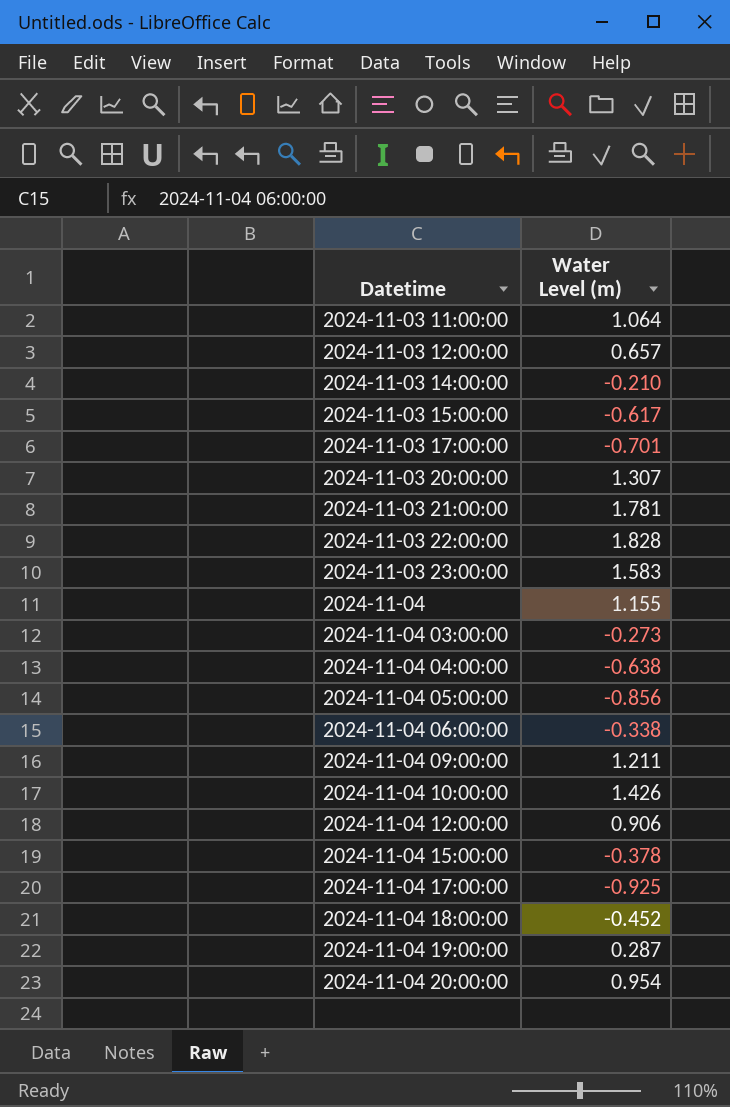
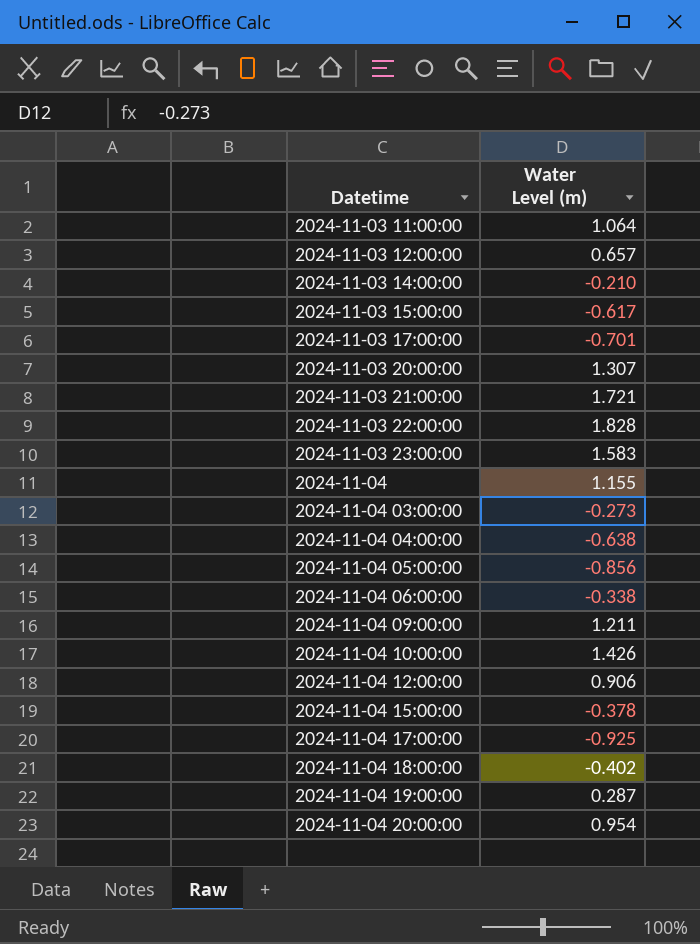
2024-11-03 21:00:00 | Water Level (m): 1.781 -> 1.721
2024-11-04 18:00:00 | Water Level (m): -0.452 -> -0.402

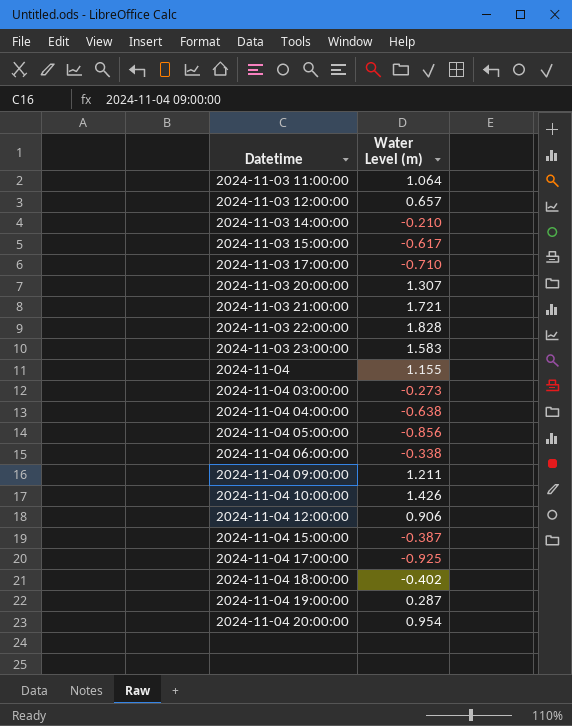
2024-11-03 17:00:00 | Water Level (m): -0.701 -> -0.710
2024-11-04 15:00:00 | Water Level (m): -0.378 -> -0.387

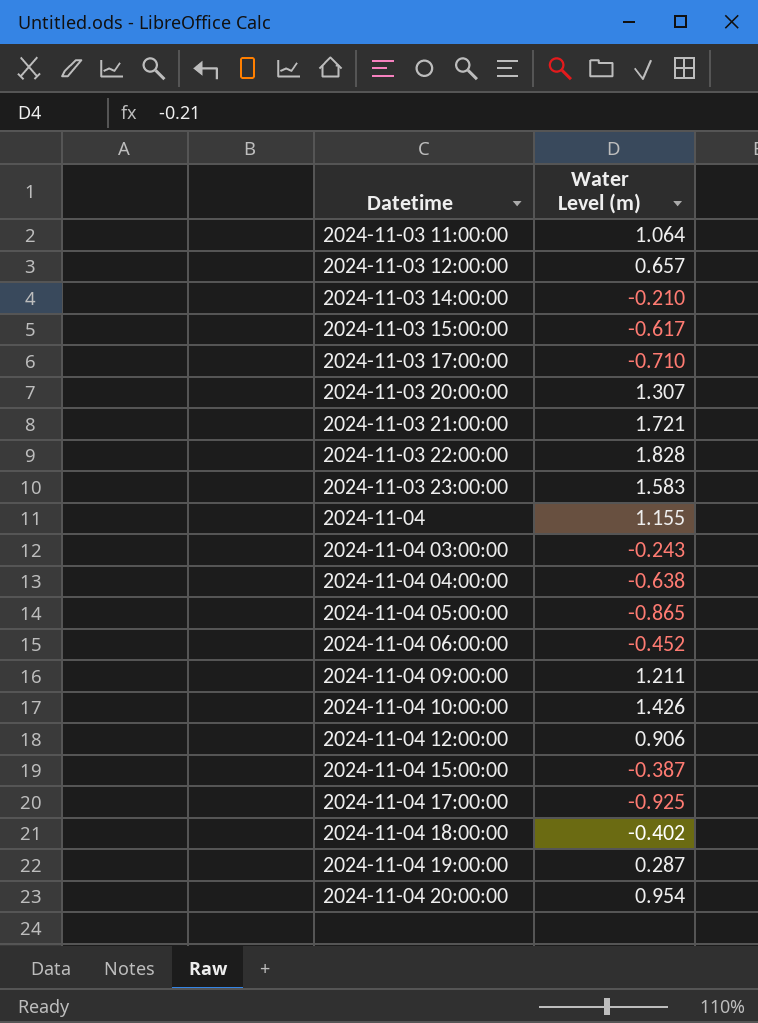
2024-11-04 03:00:00 | Water Level (m): -0.273 -> -0.243
2024-11-04 05:00:00 | Water Level (m): -0.856 -> -0.865
2024-11-04 06:00:00 | Water Level (m): -0.338 -> -0.452

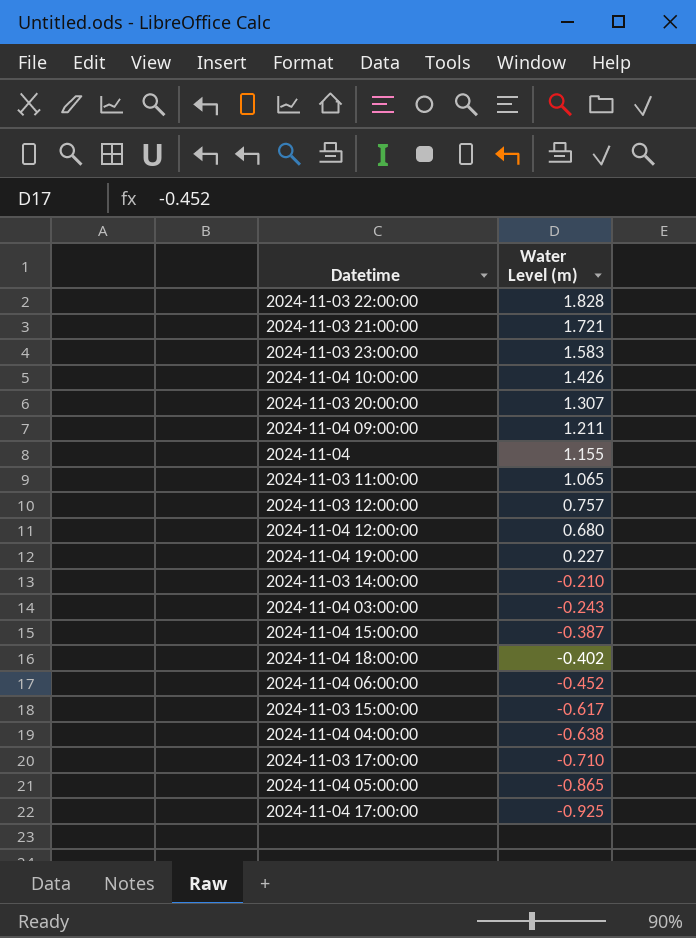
row order: Datetime ascending -> Water Level (m) descending
row 2024-11-04 20:00:00: 0.954 -> none
2024-11-03 11:00:00 | Water Level (m): 1.064 -> 1.065
2024-11-03 12:00:00 | Water Level (m): 0.657 -> 0.757
2024-11-04 12:00:00 | Water Level (m): 0.906 -> 0.680
2024-11-04 19:00:00 | Water Level (m): 0.287 -> 0.227

